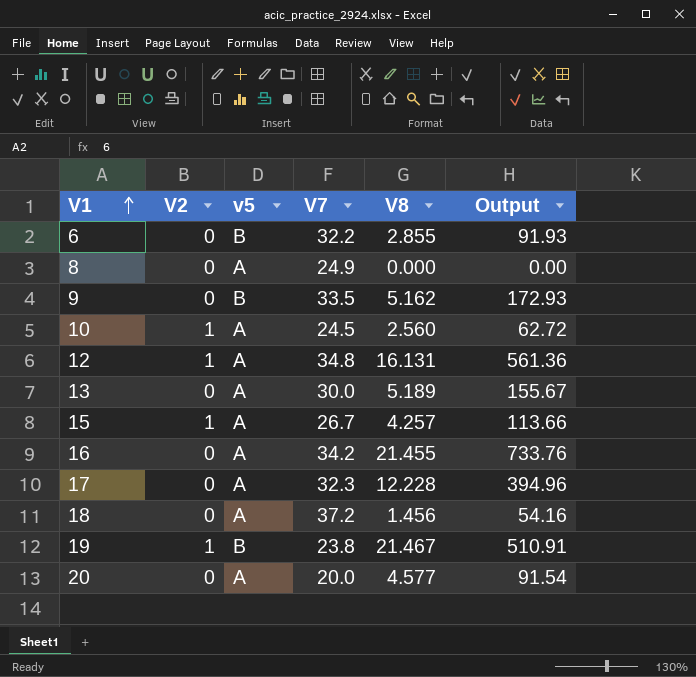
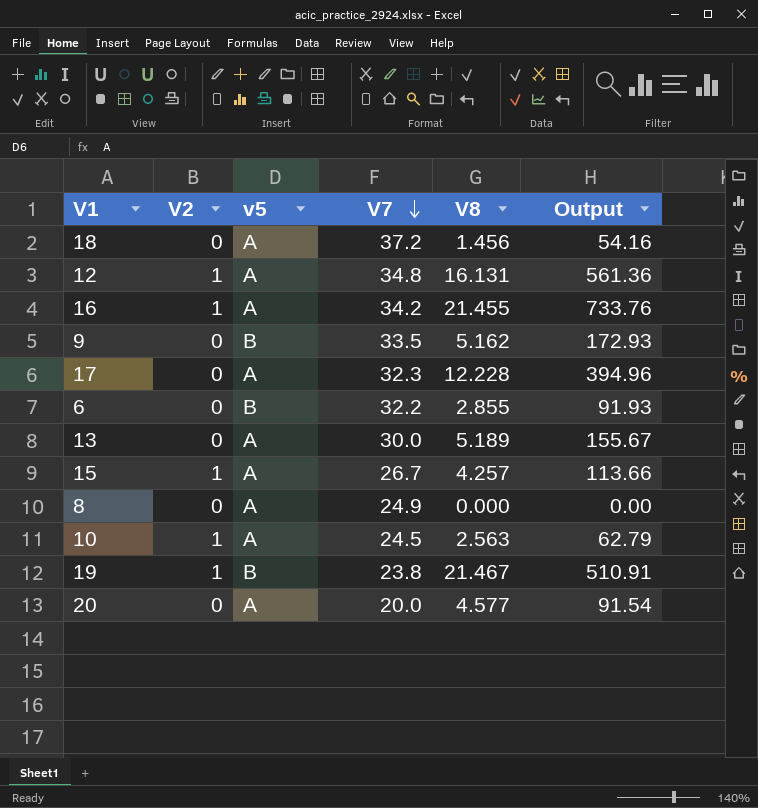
row order: V1 ascending -> V7 descending
16 | V2: 0 -> 1
10 | V8: 2.560 -> 2.563
10 | Output: 62.72 -> 62.79

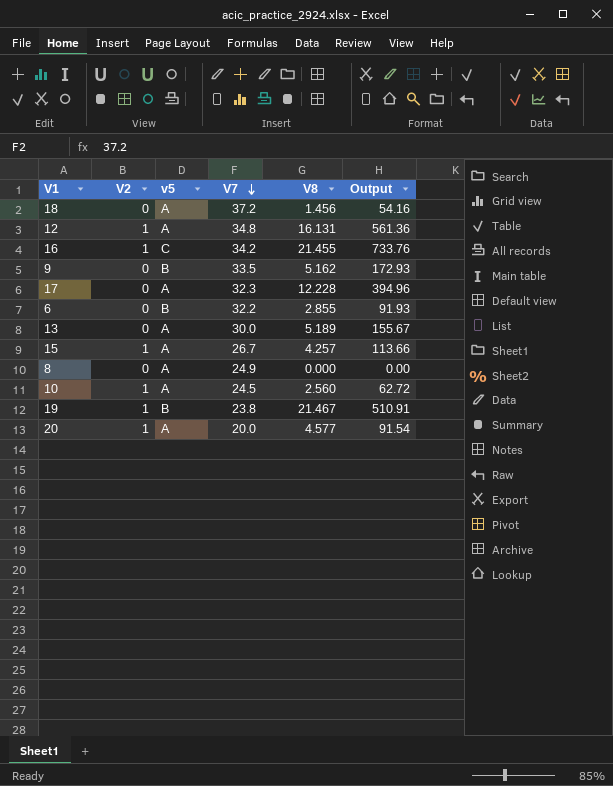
16 | v5: A -> C
10 | V8: 2.563 -> 2.560
10 | Output: 62.79 -> 62.72
20 | V2: 0 -> 1

